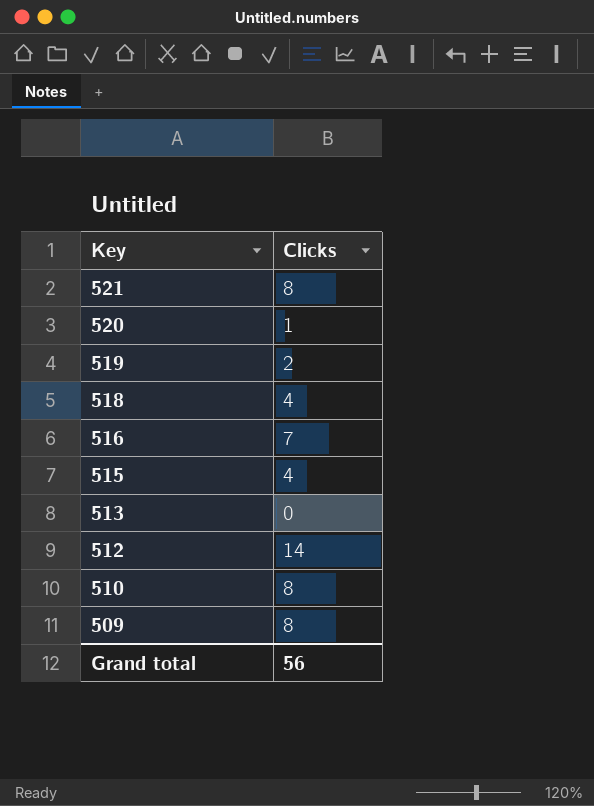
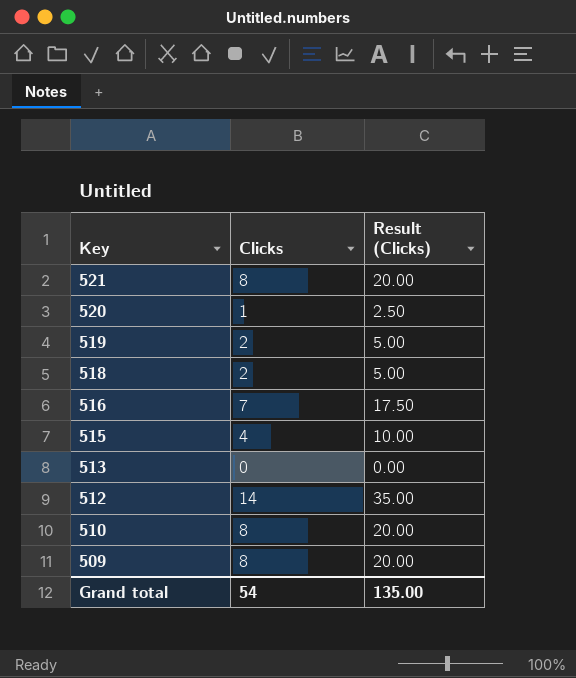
column Result (Clicks) | formula: none -> [Clicks] * 2.5
518 | Clicks: 4 -> 2
Grand total | Clicks: 56 -> 54

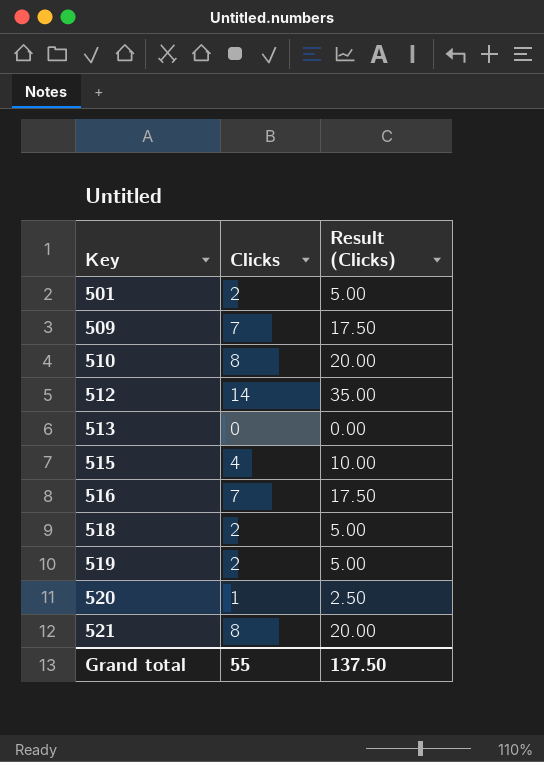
row order: Key descending -> Key ascending
row 501: none -> 2 | 5.00
509 | Clicks: 8 -> 7
509 | Result (Clicks): 20.00 -> 17.50
Grand total | Clicks: 54 -> 55
Grand total | Result (Clicks): 135.00 -> 137.50

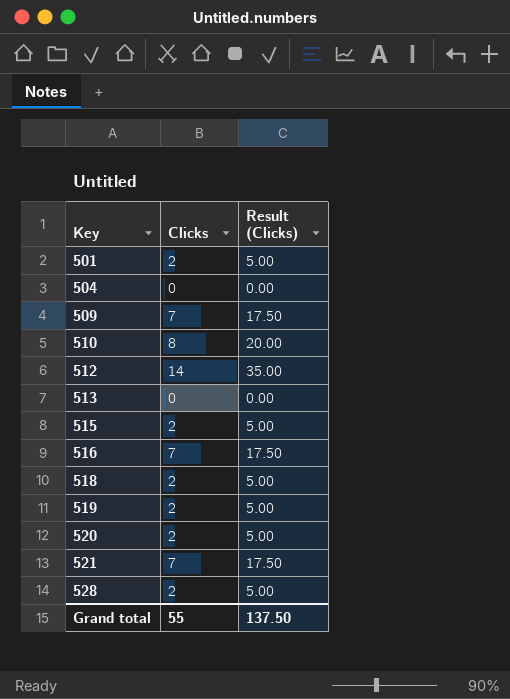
row 504: none -> 0 | 0.00
515 | Clicks: 4 -> 2
515 | Result (Clicks): 10.00 -> 5.00
520 | Clicks: 1 -> 2
520 | Result (Clicks): 2.50 -> 5.00
521 | Clicks: 8 -> 7
521 | Result (Clicks): 20.00 -> 17.50
row 528: none -> 2 | 5.00

